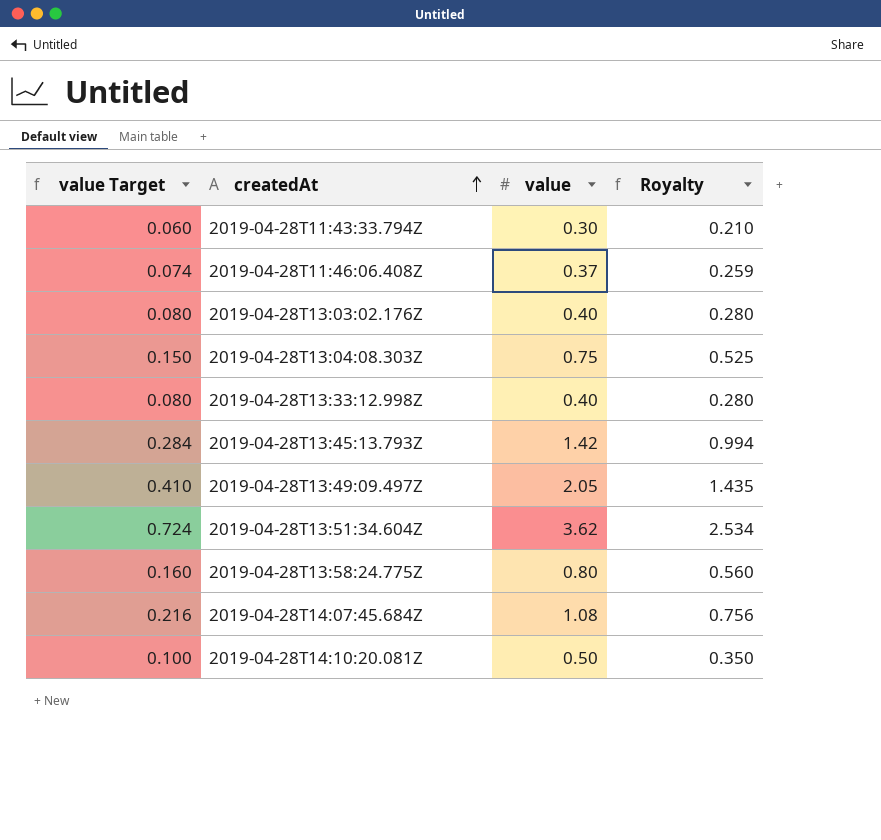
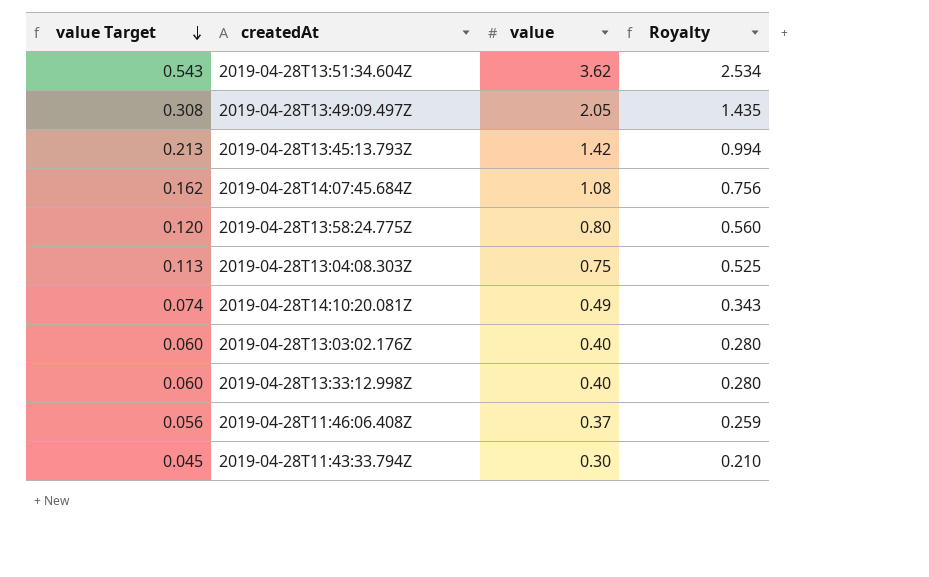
row order: createdAt ascending -> value Target descending
column value Target | formula: [value] * 0.2 -> [value] * 0.15
2019-04-28T14:10:20.081Z | value: 0.50 -> 0.49
2019-04-28T14:10:20.081Z | Royalty: 0.350 -> 0.343

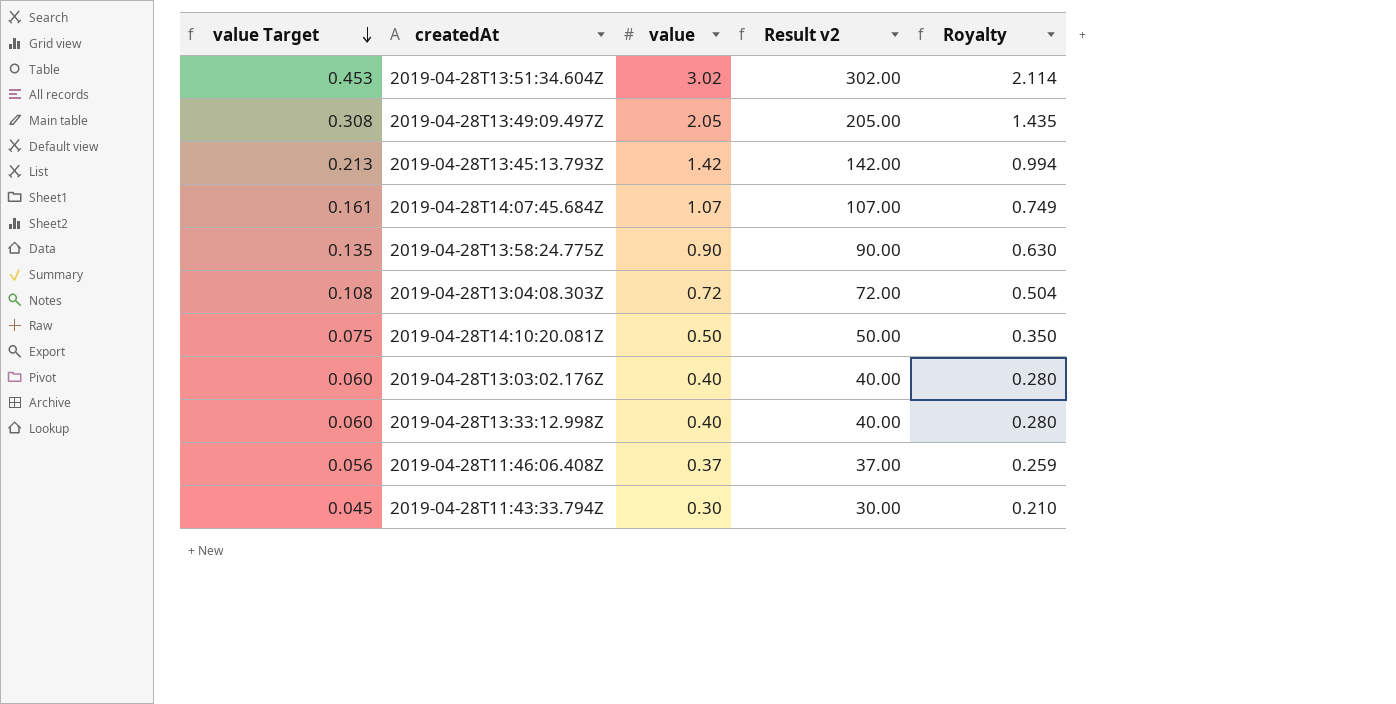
column Result v2 | formula: none -> [value] * 100
2019-04-28T13:51:34.604Z | value Target: 0.543 -> 0.453
2019-04-28T13:51:34.604Z | value: 3.62 -> 3.02
2019-04-28T13:51:34.604Z | Royalty: 2.534 -> 2.114
2019-04-28T14:07:45.684Z | value Target: 0.162 -> 0.161
2019-04-28T14:07:45.684Z | value: 1.08 -> 1.07
2019-04-28T14:07:45.684Z | Royalty: 0.756 -> 0.749
2019-04-28T13:58:24.775Z | value Target: 0.120 -> 0.135
2019-04-28T13:58:24.775Z | value: 0.80 -> 0.90
2019-04-28T13:58:24.775Z | Royalty: 0.560 -> 0.630
2019-04-28T13:04:08.303Z | value Target: 0.113 -> 0.108
2019-04-28T13:04:08.303Z | value: 0.75 -> 0.72
2019-04-28T13:04:08.303Z | Royalty: 0.525 -> 0.504
2019-04-28T14:10:20.081Z | value Target: 0.074 -> 0.075
2019-04-28T14:10:20.081Z | value: 0.49 -> 0.50
2019-04-28T14:10:20.081Z | Royalty: 0.343 -> 0.350

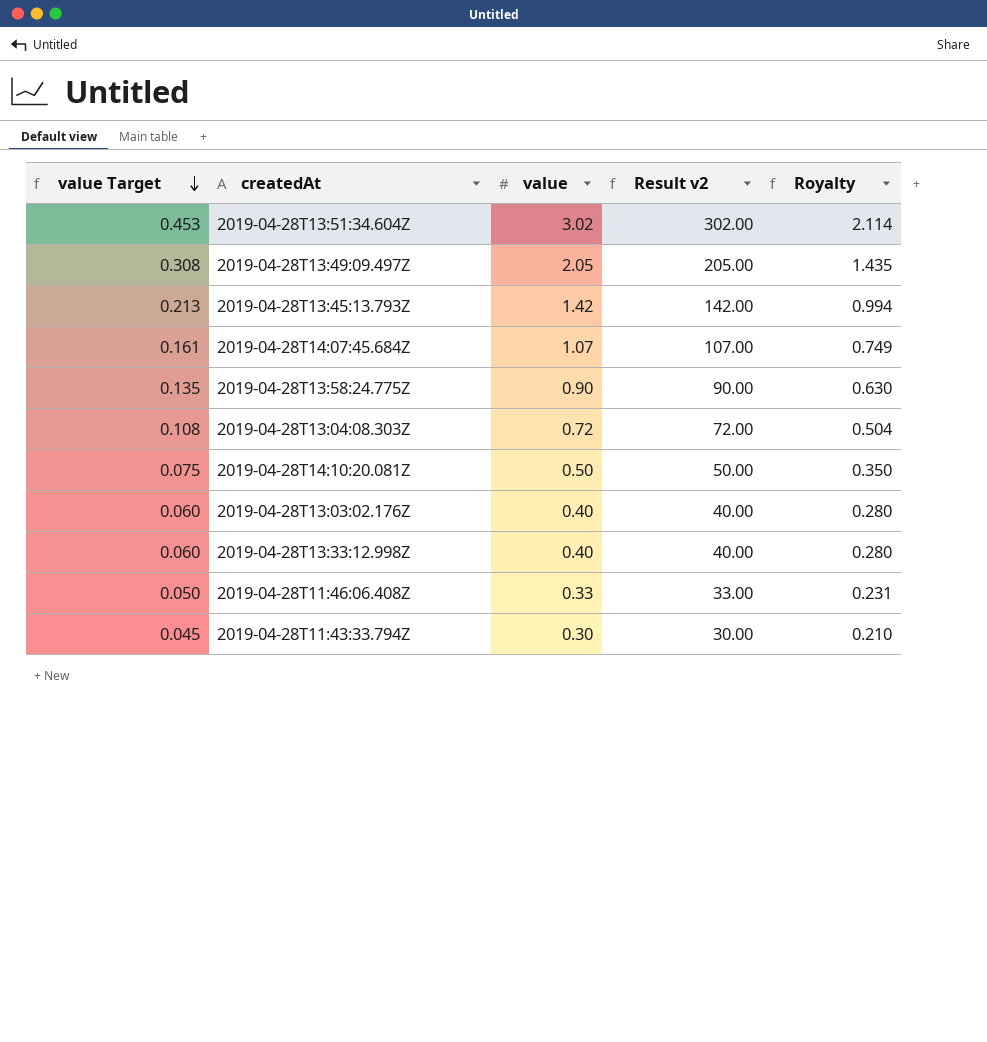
2019-04-28T11:46:06.408Z | value Target: 0.056 -> 0.050
2019-04-28T11:46:06.408Z | value: 0.37 -> 0.33
2019-04-28T11:46:06.408Z | Result v2: 37.00 -> 33.00
2019-04-28T11:46:06.408Z | Royalty: 0.259 -> 0.231

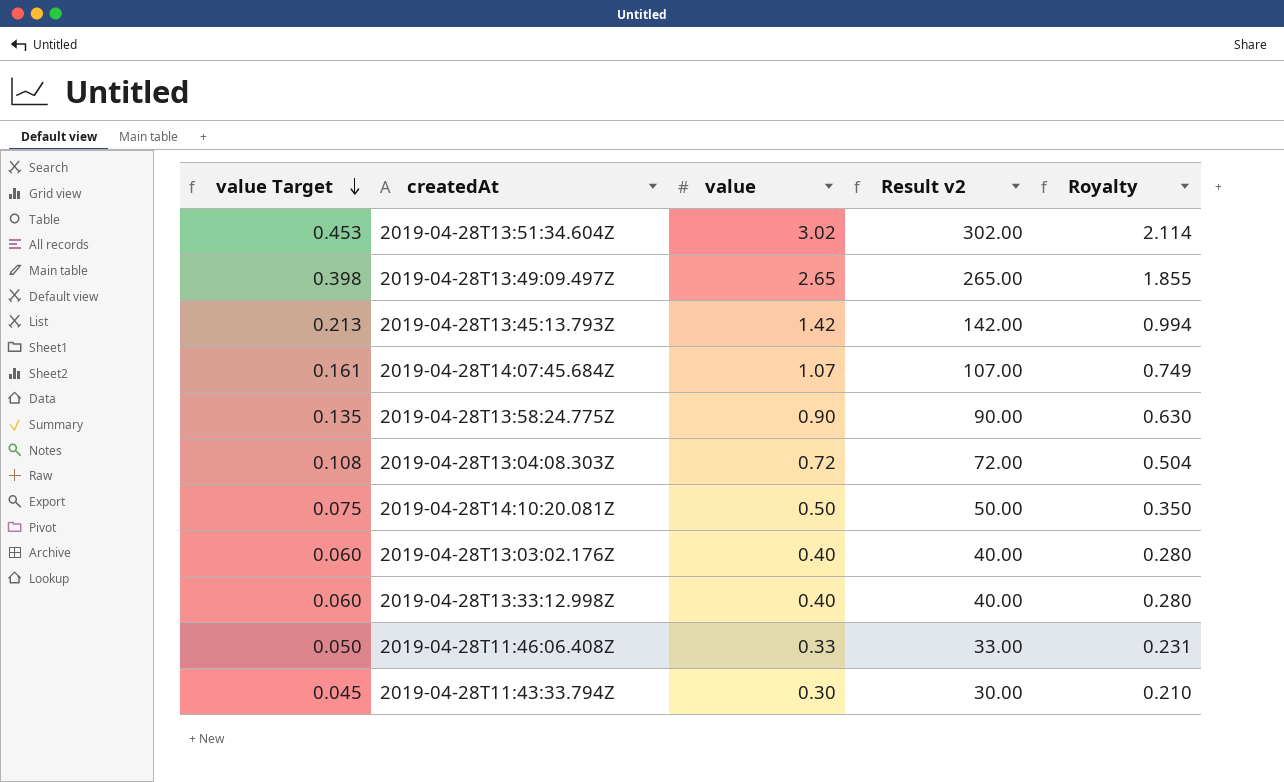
2019-04-28T13:49:09.497Z | value Target: 0.308 -> 0.398
2019-04-28T13:49:09.497Z | value: 2.05 -> 2.65
2019-04-28T13:49:09.497Z | Result v2: 205.00 -> 265.00
2019-04-28T13:49:09.497Z | Royalty: 1.435 -> 1.855

